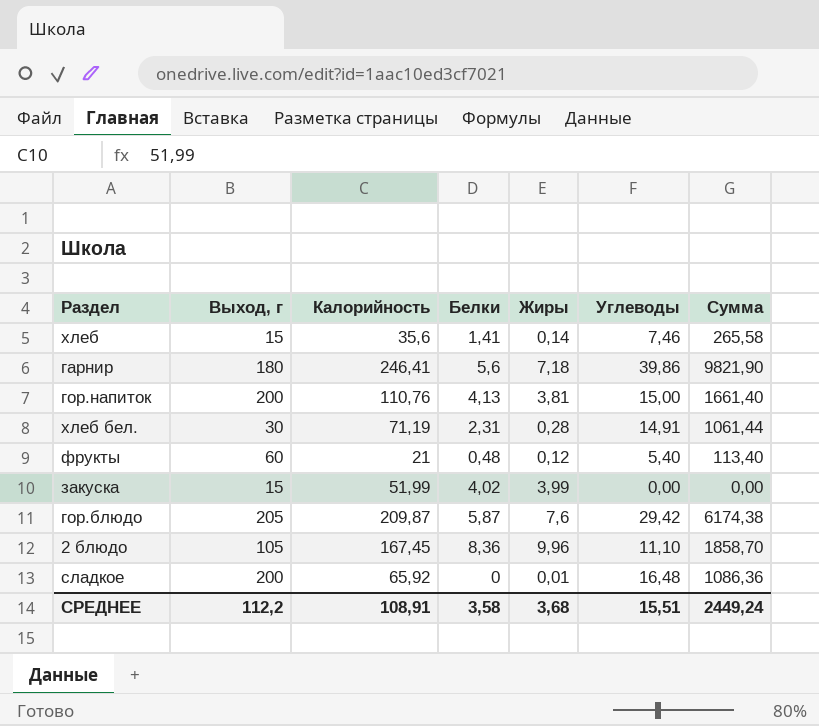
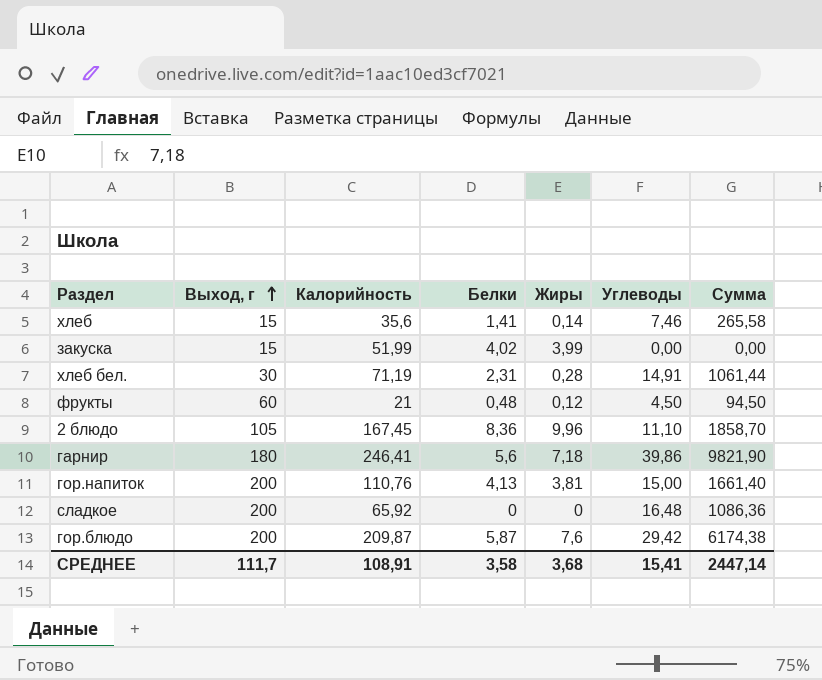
row order: none -> Выход, г ascending
фрукты | Углеводы: 5,40 -> 4,50
фрукты | Сумма: 113,40 -> 94,50
сладкое | Жиры: 0,01 -> 0
гор.блюдо | Выход, г: 205 -> 200
СРЕДНЕЕ | Выход, г: 112,2 -> 111,7
СРЕДНЕЕ | Углеводы: 15,51 -> 15,41
СРЕДНЕЕ | Сумма: 2449,24 -> 2447,14

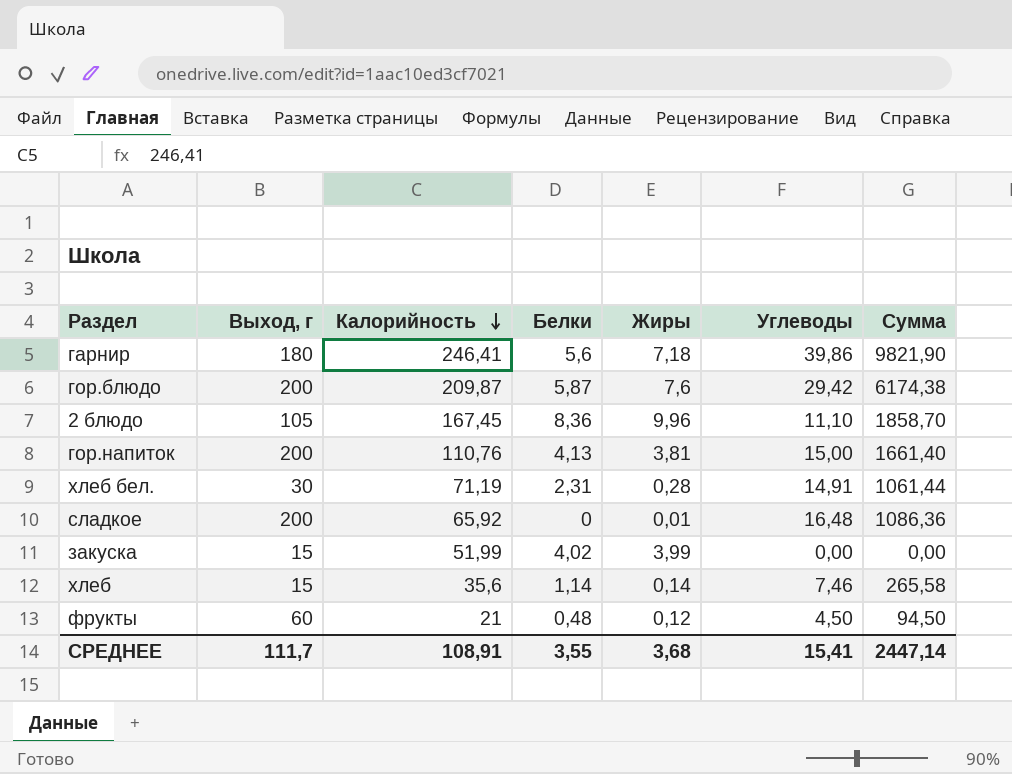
row order: Выход, г ascending -> Калорийность descending
сладкое | Жиры: 0 -> 0,01
хлеб | Белки: 1,41 -> 1,14
СРЕДНЕЕ | Белки: 3,58 -> 3,55

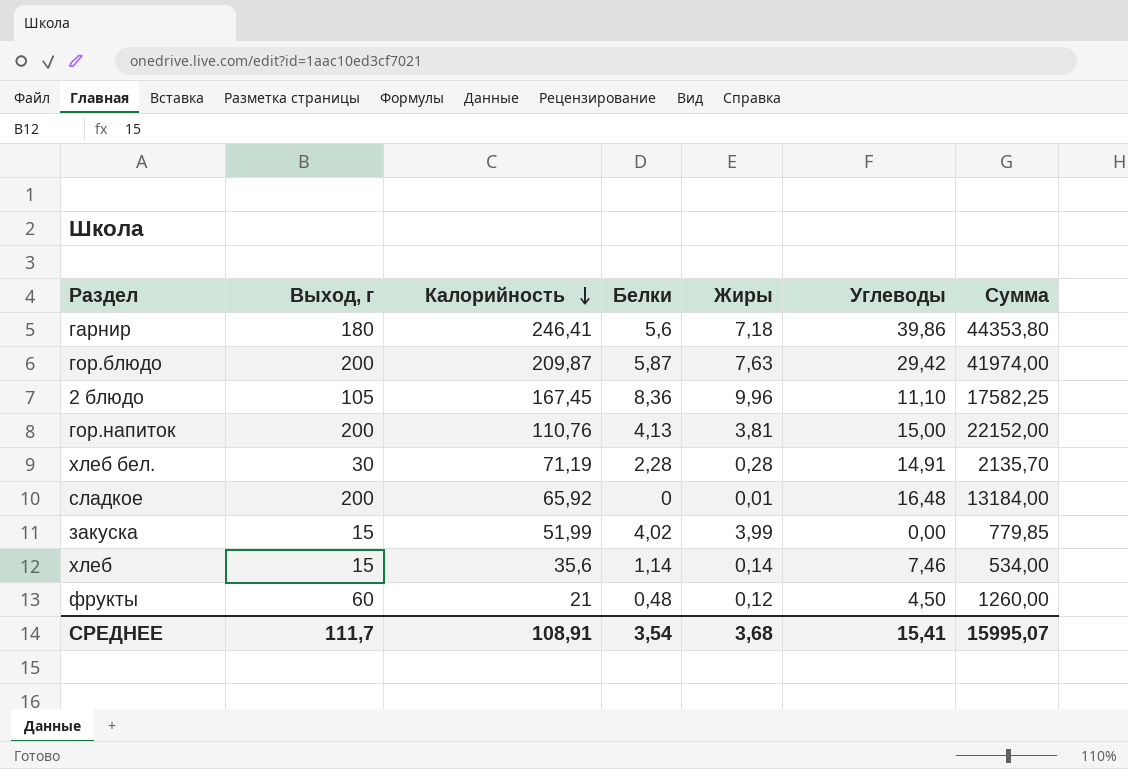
column Сумма | formula: [Калорийность] * [Углеводы] -> [Выход, г] * [Калорийность]
гор.блюдо | Жиры: 7,6 -> 7,63
хлеб бел. | Белки: 2,31 -> 2,28
СРЕДНЕЕ | Белки: 3,55 -> 3,54
СРЕДНЕЕ | Сумма: 2447,14 -> 15995,07

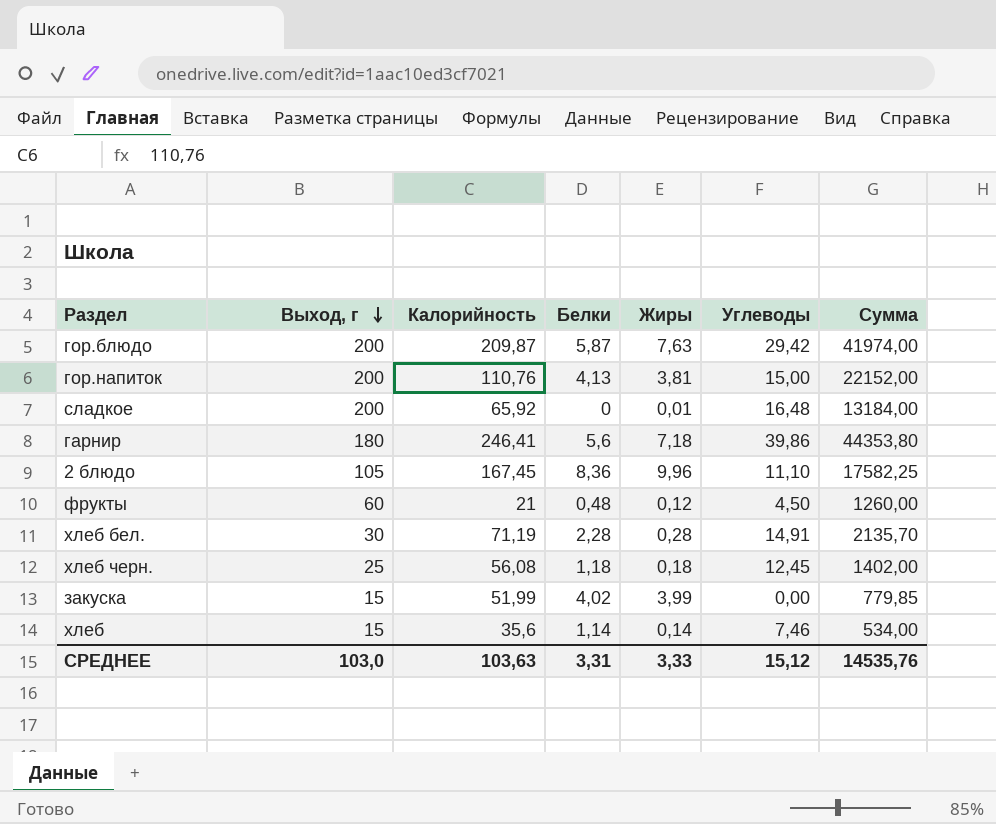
row order: Калорийность descending -> Выход, г descending
row хлеб черн.: none -> 25 | 56,08 | 1,18 | 0,18 | 12,45 | 1402,00
СРЕДНЕЕ | Выход, г: 111,7 -> 103,0
СРЕДНЕЕ | Калорийность: 108,91 -> 103,63
СРЕДНЕЕ | Белки: 3,54 -> 3,31
СРЕДНЕЕ | Жиры: 3,68 -> 3,33
СРЕДНЕЕ | Углеводы: 15,41 -> 15,12
СРЕДНЕЕ | Сумма: 15995,07 -> 14535,76

